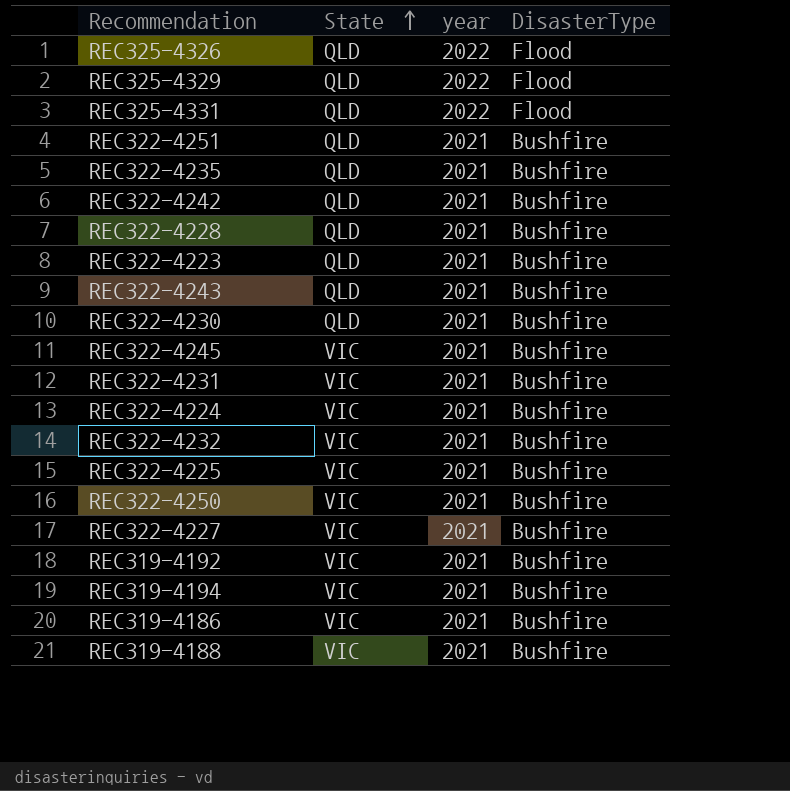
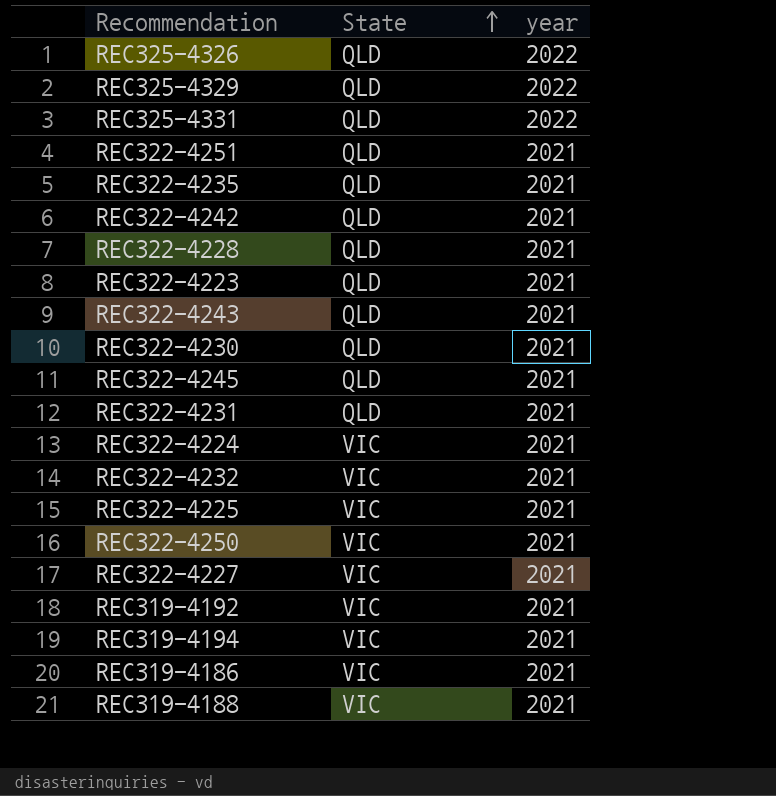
column DisasterType | position: 4 -> none
REC322-4245 | State: VIC -> QLD
REC322-4231 | State: VIC -> QLD

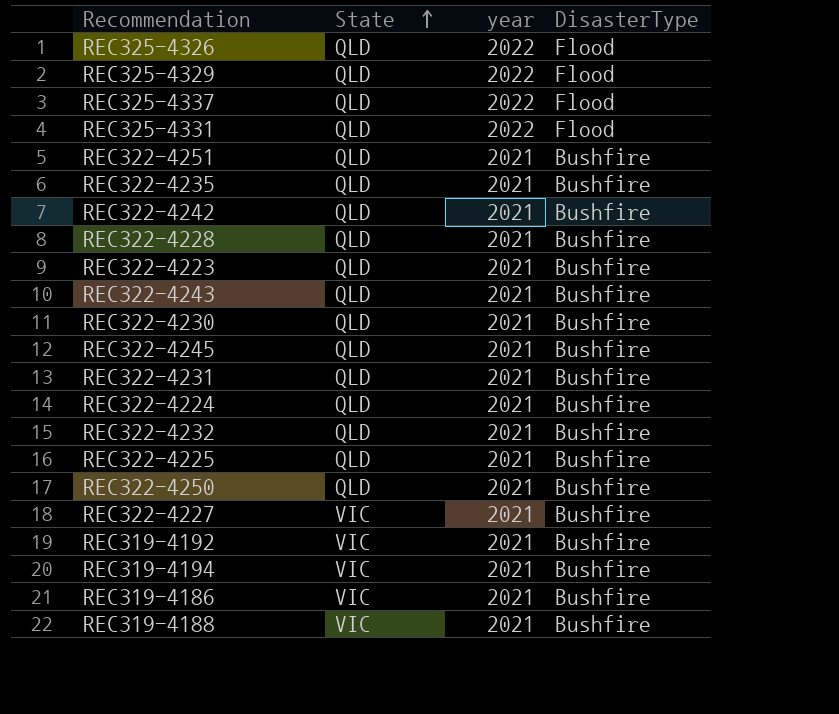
column DisasterType | position: none -> 4
row REC325-4337: none -> QLD | 2022 | Flood
REC322-4224 | State: VIC -> QLD
REC322-4232 | State: VIC -> QLD
REC322-4225 | State: VIC -> QLD
REC322-4250 | State: VIC -> QLD

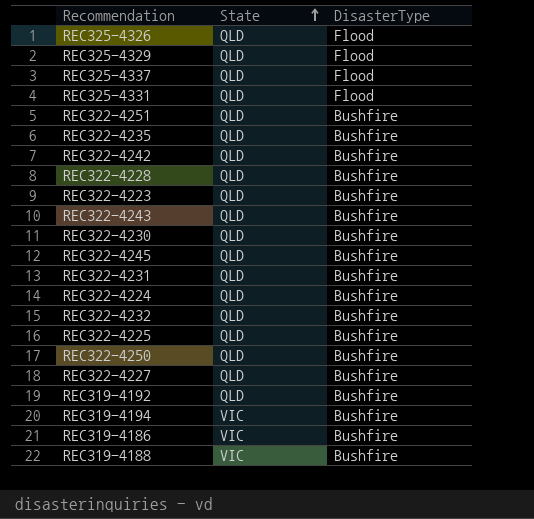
column year | position: 3 -> none
REC322-4227 | State: VIC -> QLD
REC319-4192 | State: VIC -> QLD

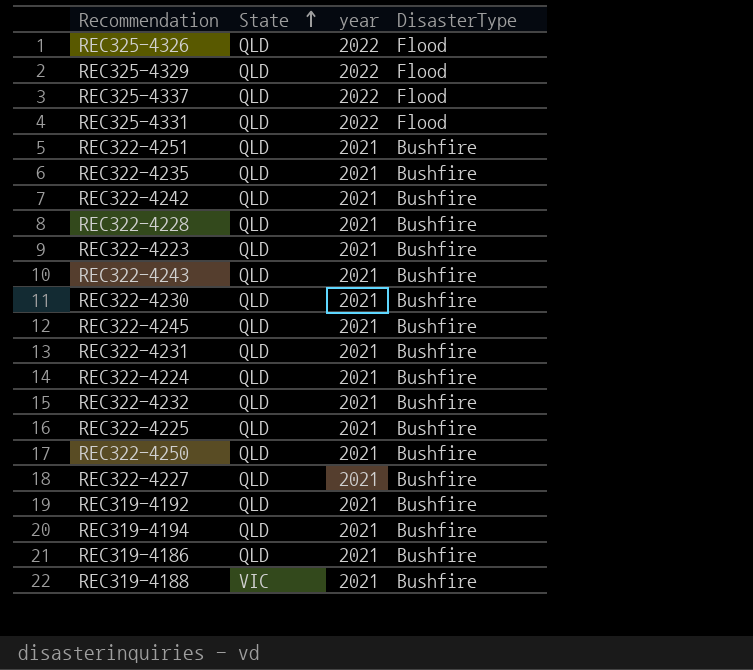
column year | position: none -> 3
REC319-4194 | State: VIC -> QLD
REC319-4186 | State: VIC -> QLD

